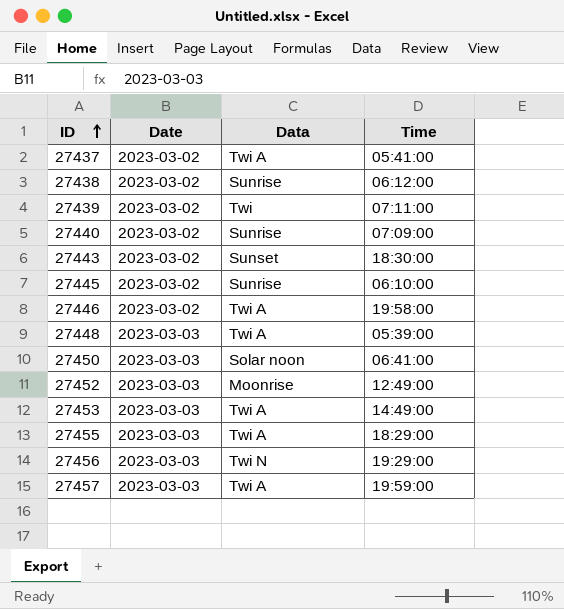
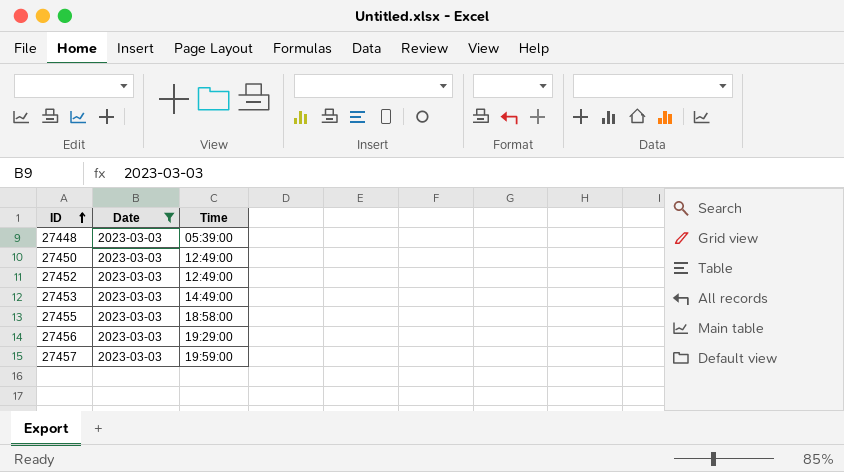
filter: none -> Date = 2023-03-03
column Data | position: 3 -> none
27450 | Time: 06:41:00 -> 12:49:00
27455 | Time: 18:29:00 -> 18:58:00

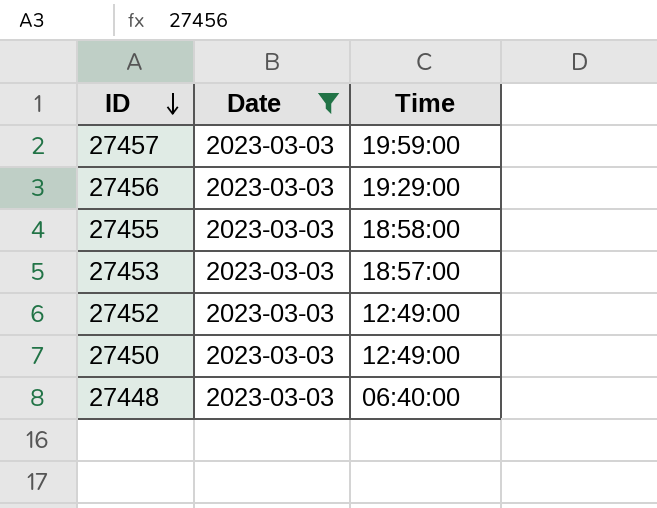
row order: ID ascending -> ID descending
27453 | Time: 14:49:00 -> 18:57:00
27448 | Time: 05:39:00 -> 06:40:00

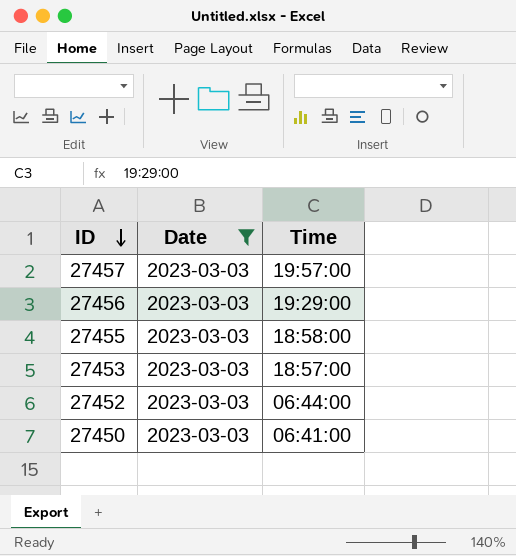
row 27448: 2023-03-03 | 06:40:00 -> none
27457 | Time: 19:59:00 -> 19:57:00
27452 | Time: 12:49:00 -> 06:44:00
27450 | Time: 12:49:00 -> 06:41:00

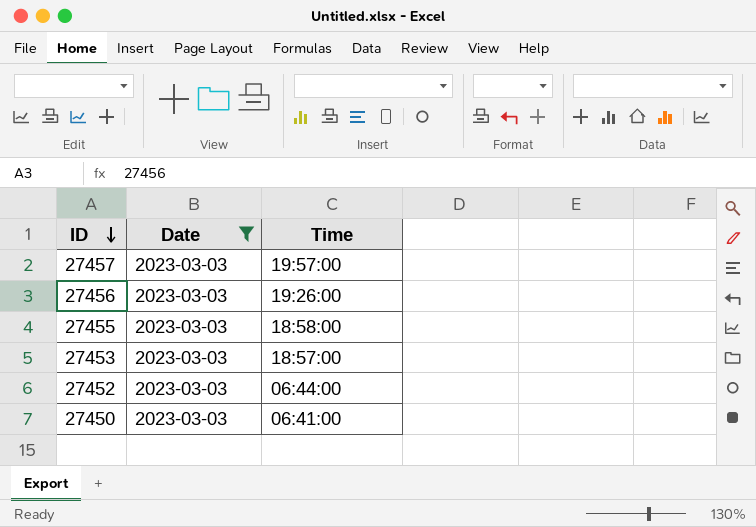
27456 | Time: 19:29:00 -> 19:26:00

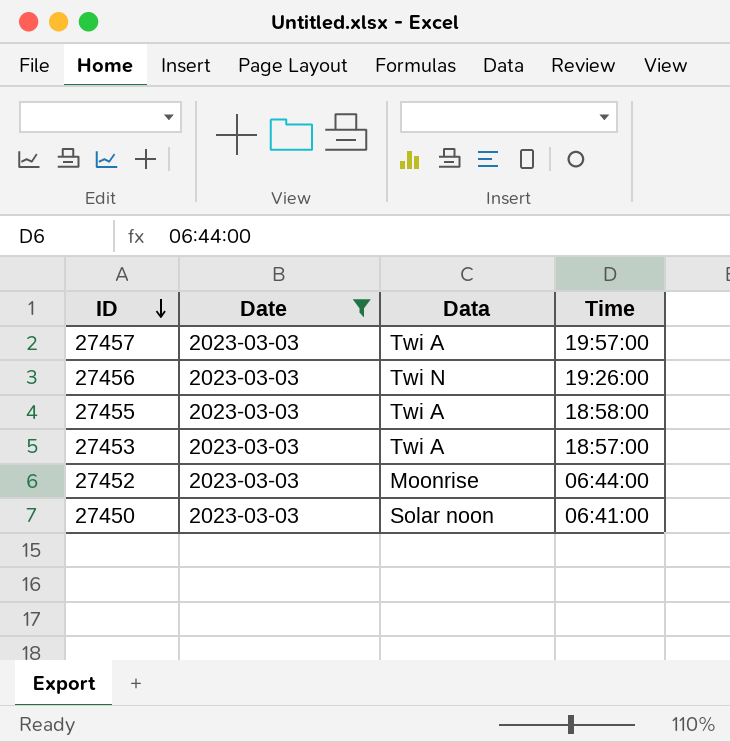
column Data | position: none -> 3

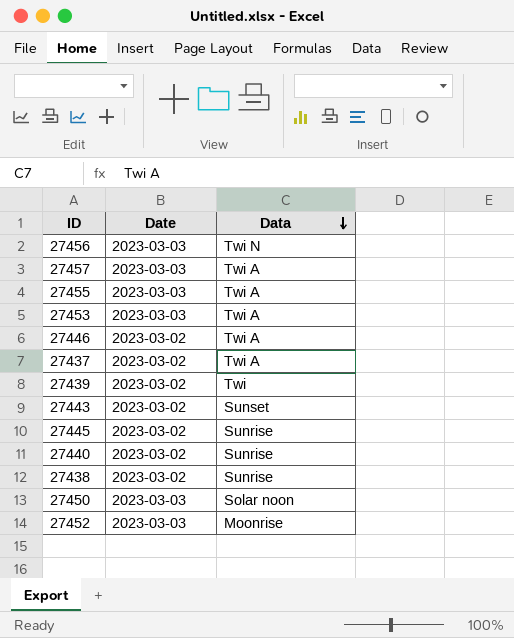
filter: Date = 2023-03-03 -> none
row order: ID descending -> Data descending
column Time | position: 4 -> none

